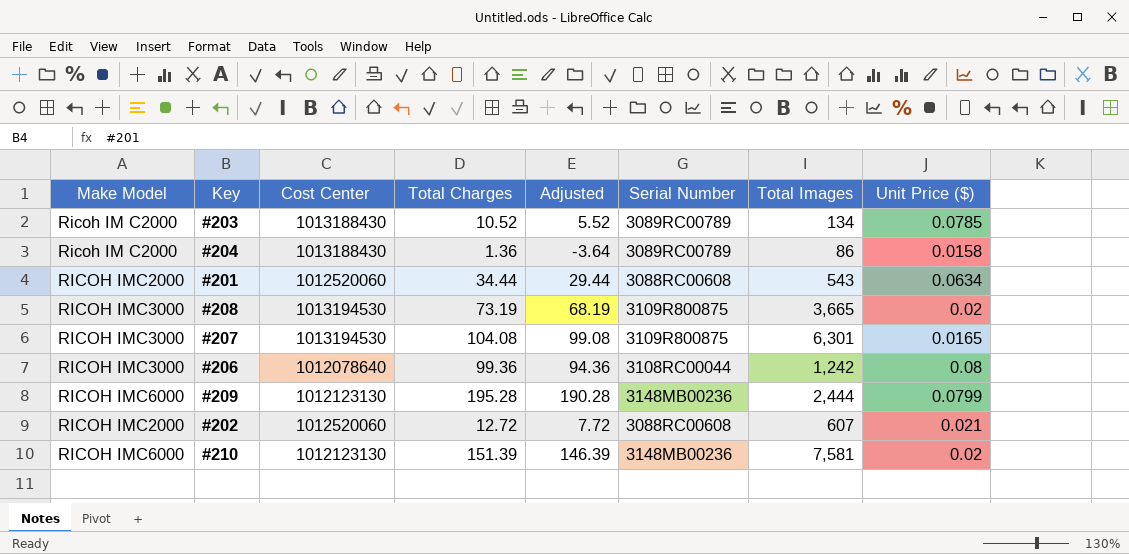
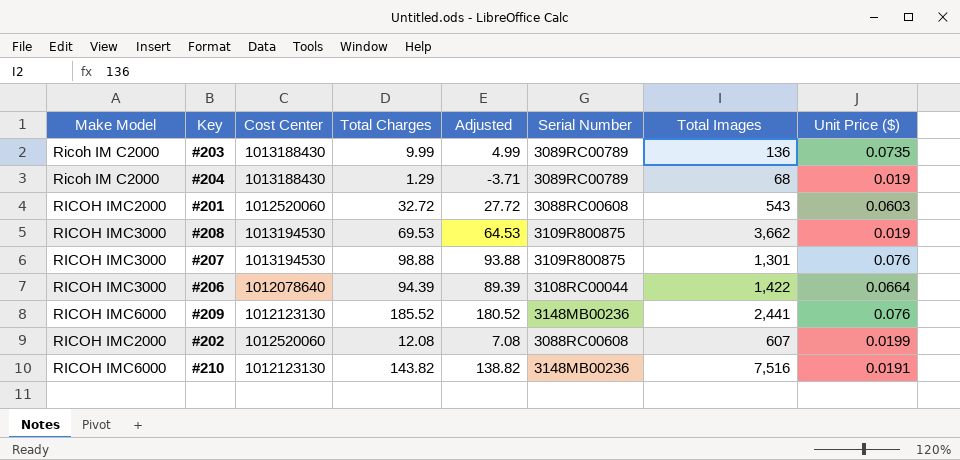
#203 | Total Charges: 10.52 -> 9.99
#203 | Adjusted: 5.52 -> 4.99
#203 | Total Images: 134 -> 136
#203 | Unit Price ($): 0.0785 -> 0.0735
#204 | Total Charges: 1.36 -> 1.29
#204 | Adjusted: -3.64 -> -3.71
#204 | Total Images: 86 -> 68
#204 | Unit Price ($): 0.0158 -> 0.019
#201 | Total Charges: 34.44 -> 32.72
#201 | Adjusted: 29.44 -> 27.72
#201 | Unit Price ($): 0.0634 -> 0.0603
#208 | Total Charges: 73.19 -> 69.53
#208 | Adjusted: 68.19 -> 64.53
#208 | Total Images: 3,665 -> 3,662
#208 | Unit Price ($): 0.02 -> 0.019
#207 | Total Charges: 104.08 -> 98.88
#207 | Adjusted: 99.08 -> 93.88
#207 | Total Images: 6,301 -> 1,301
#207 | Unit Price ($): 0.0165 -> 0.076
#206 | Total Charges: 99.36 -> 94.39
#206 | Adjusted: 94.36 -> 89.39
#206 | Total Images: 1,242 -> 1,422
#206 | Unit Price ($): 0.08 -> 0.0664
#209 | Total Charges: 195.28 -> 185.52
#209 | Adjusted: 190.28 -> 180.52
#209 | Total Images: 2,444 -> 2,441
#209 | Unit Price ($): 0.0799 -> 0.076
#202 | Total Charges: 12.72 -> 12.08
#202 | Adjusted: 7.72 -> 7.08
#202 | Unit Price ($): 0.021 -> 0.0199
#210 | Total Charges: 151.39 -> 143.82
#210 | Adjusted: 146.39 -> 138.82
#210 | Total Images: 7,581 -> 7,516
#210 | Unit Price ($): 0.02 -> 0.0191

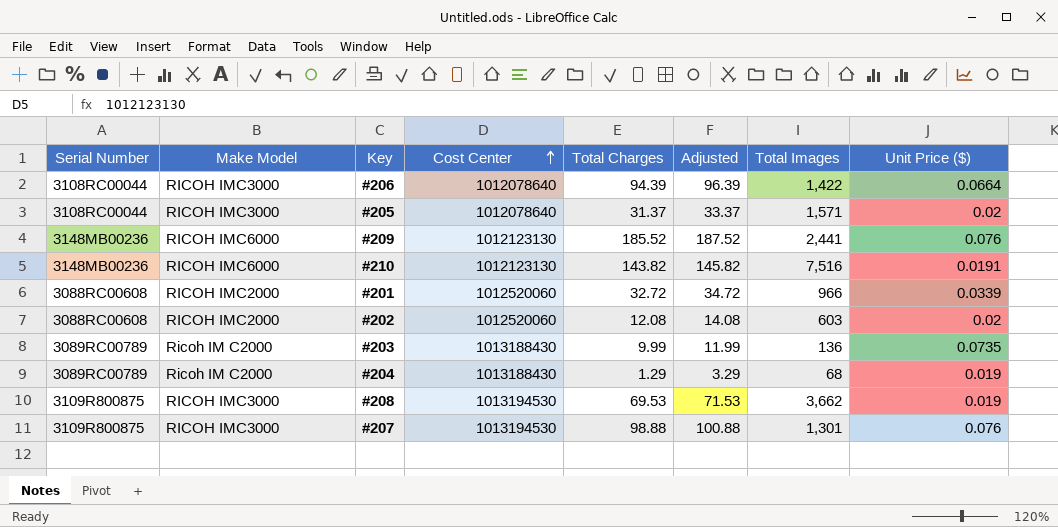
row order: none -> Cost Center ascending
column Serial Number | position: 6 -> 1
column Adjusted | formula: [Total Charges] - 5 -> [Total Charges] + 2
row #205: none -> 3108RC00044 | RICOH IMC3000 | 1012078640 | 31.37 | 33.37 | 1,571 | 0.02
#201 | Total Images: 543 -> 966
#201 | Unit Price ($): 0.0603 -> 0.0339
#202 | Total Images: 607 -> 603
#202 | Unit Price ($): 0.0199 -> 0.02

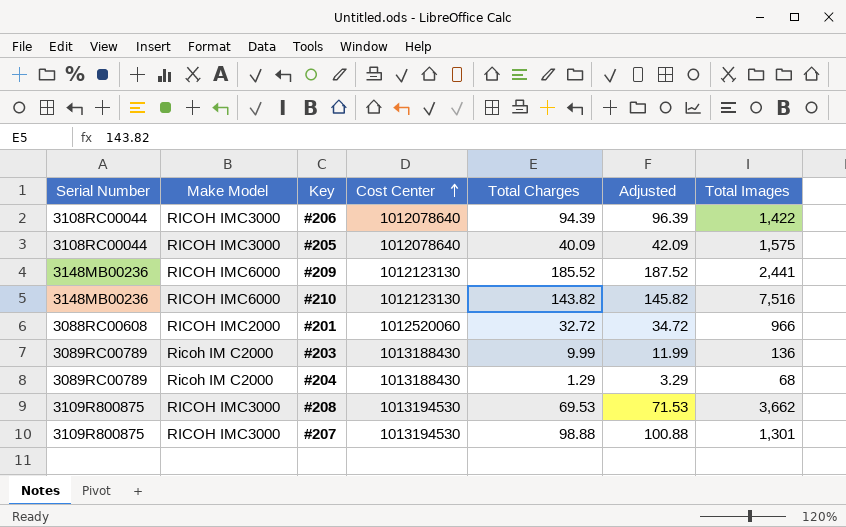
column Unit Price ($) | formula: [Total Charges] / [Total Images] -> none
row #202: 3088RC00608 | RICOH IMC2000 | 1012520060 | 12.08 | 14.08 | 603 | 0.02 -> none
#205 | Total Charges: 31.37 -> 40.09
#205 | Adjusted: 33.37 -> 42.09
#205 | Total Images: 1,571 -> 1,575

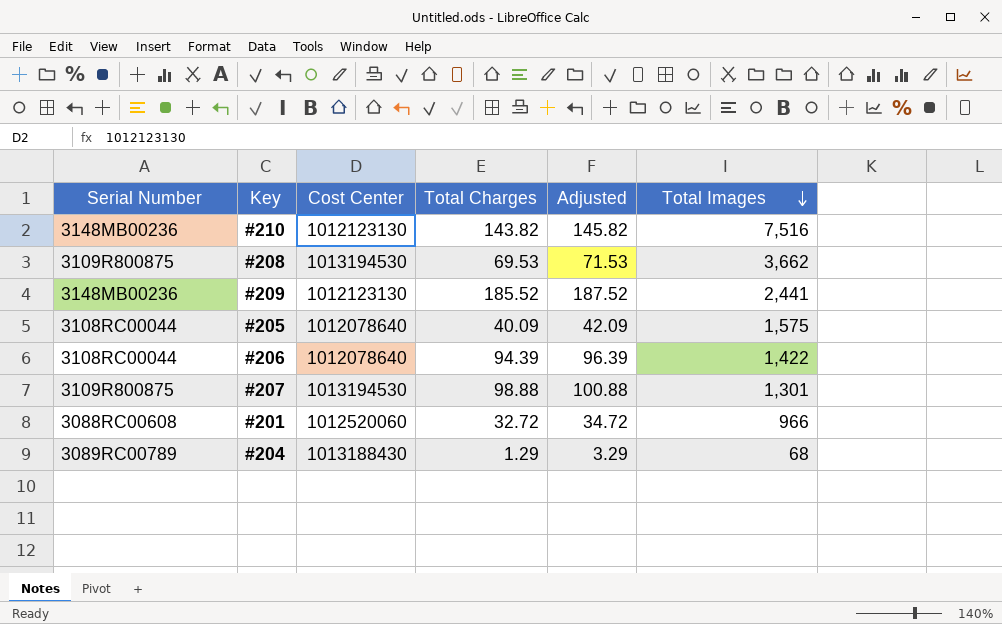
row order: Cost Center ascending -> Total Images descending
column Make Model | position: 2 -> none
row #203: 3089RC00789 | Ricoh IM C2000 | 1013188430 | 9.99 | 11.99 | 136 -> none

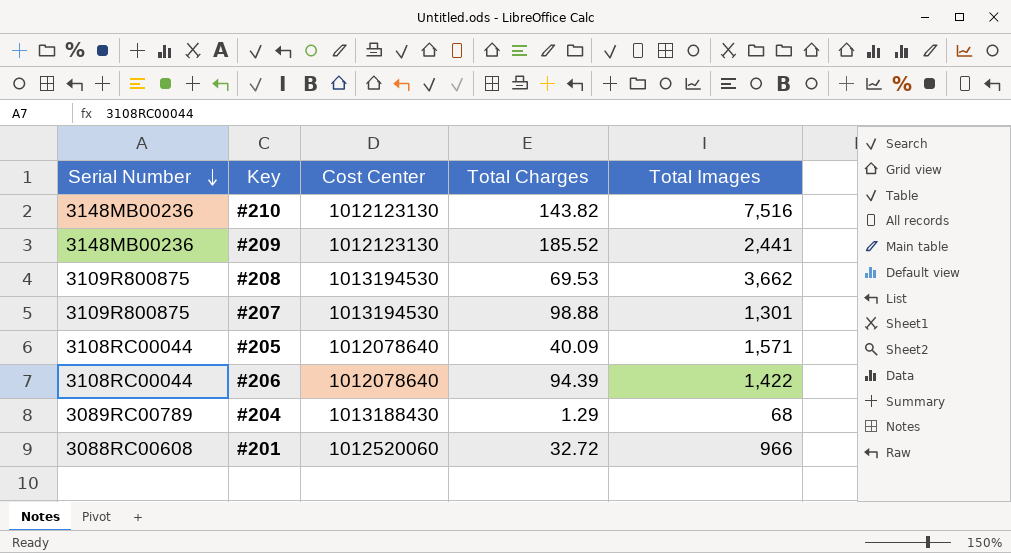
row order: Total Images descending -> Serial Number descending
column Adjusted | formula: [Total Charges] + 2 -> none
#205 | Total Images: 1,575 -> 1,571

